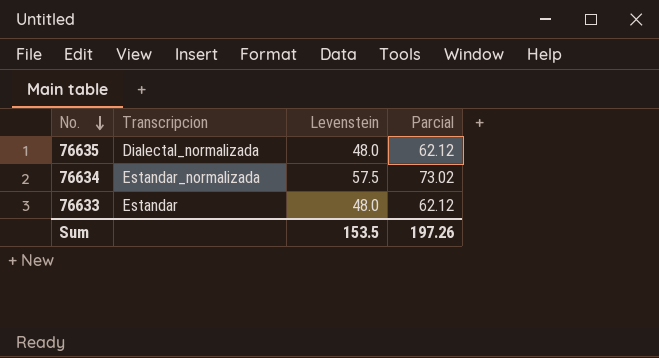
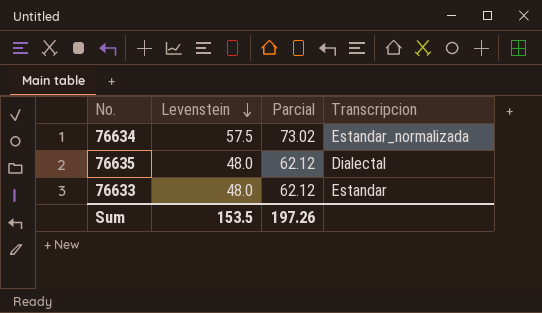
row order: No. descending -> Levenstein descending
column Transcripcion | position: 2 -> 4
76635 | Transcripcion: Dialectal_normalizada -> Dialectal

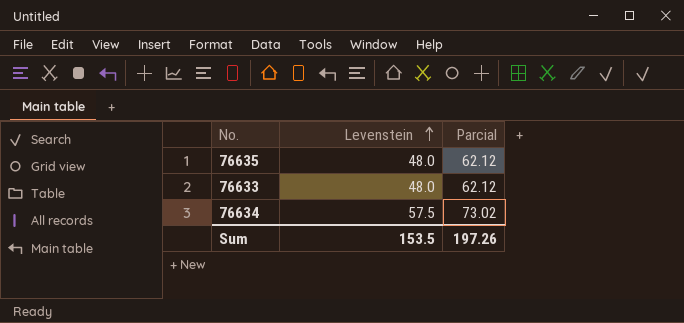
row order: Levenstein descending -> Levenstein ascending
column Transcripcion | position: 4 -> none

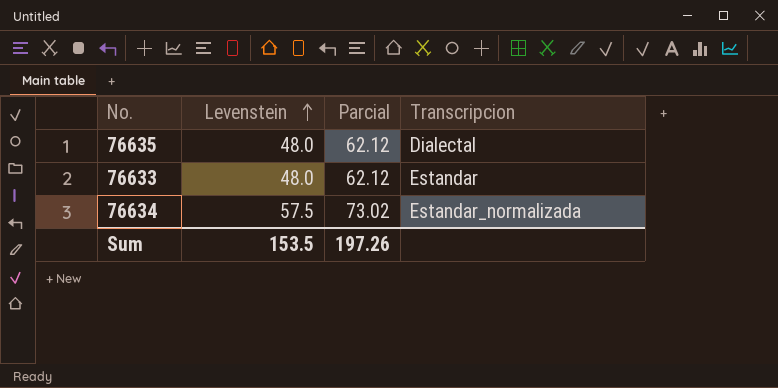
column Transcripcion | position: none -> 4

